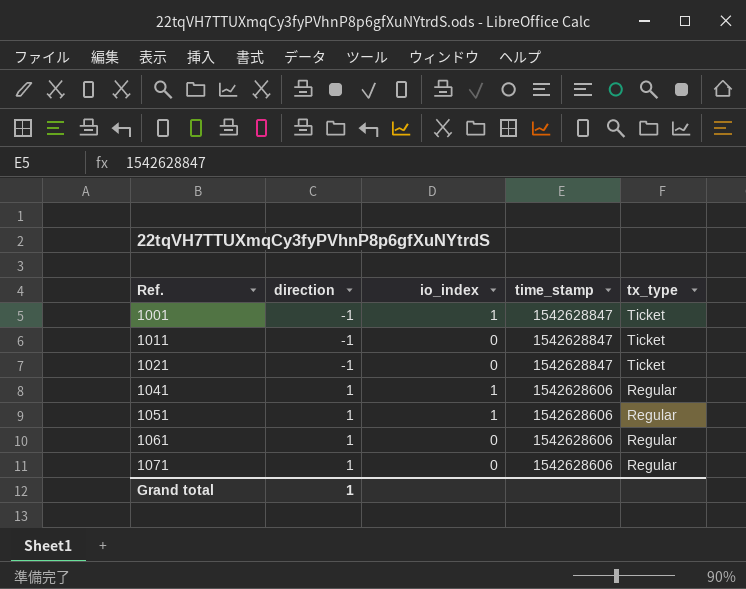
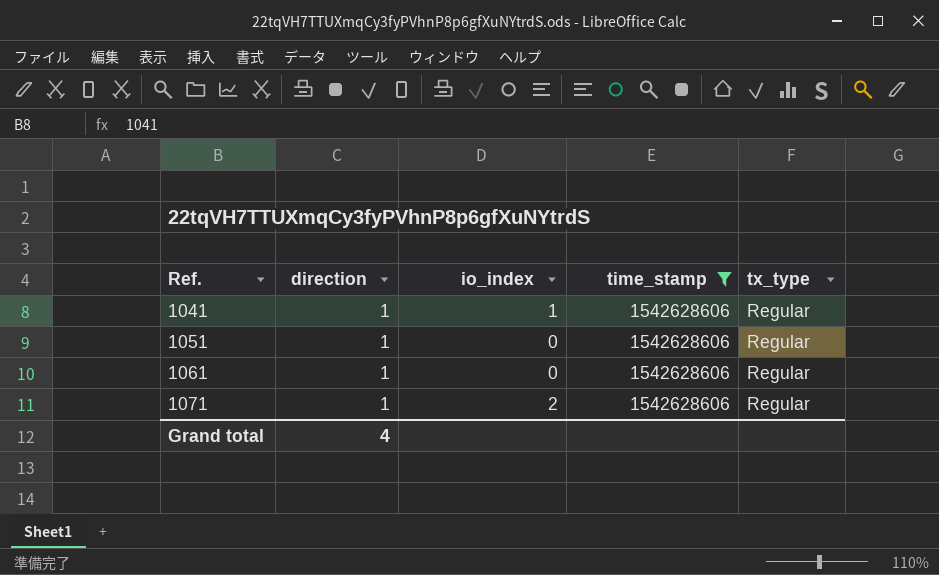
filter: none -> time_stamp = 1542628606
1051 | io_index: 1 -> 0
1071 | io_index: 0 -> 2
Grand total | direction: 1 -> 4

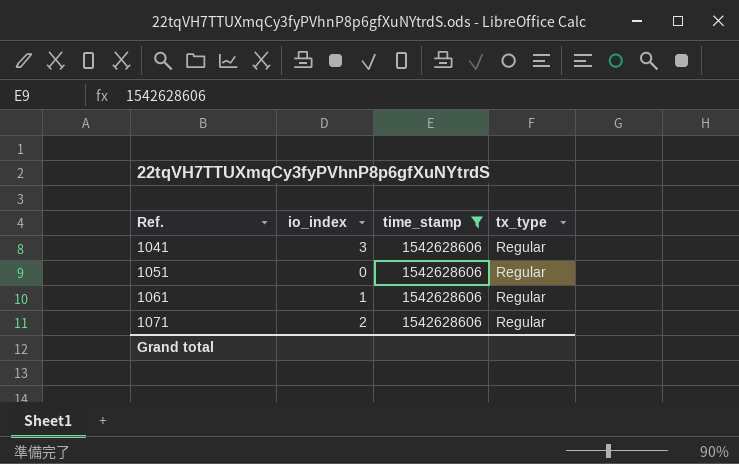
column direction | position: 2 -> none
1041 | io_index: 1 -> 3
1061 | io_index: 0 -> 1

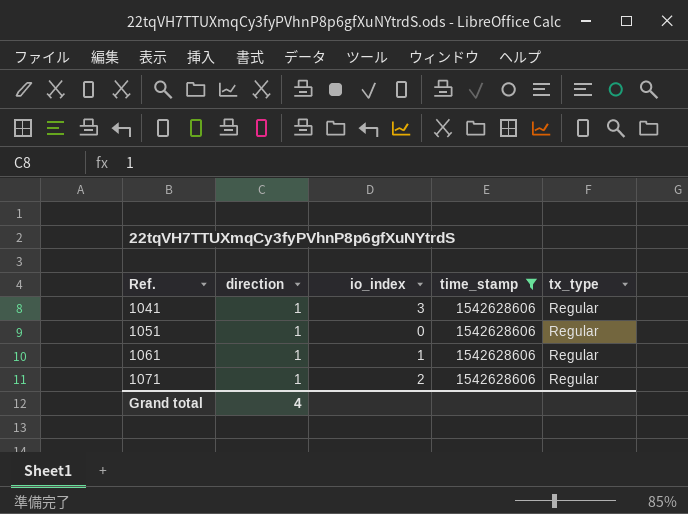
column direction | position: none -> 2

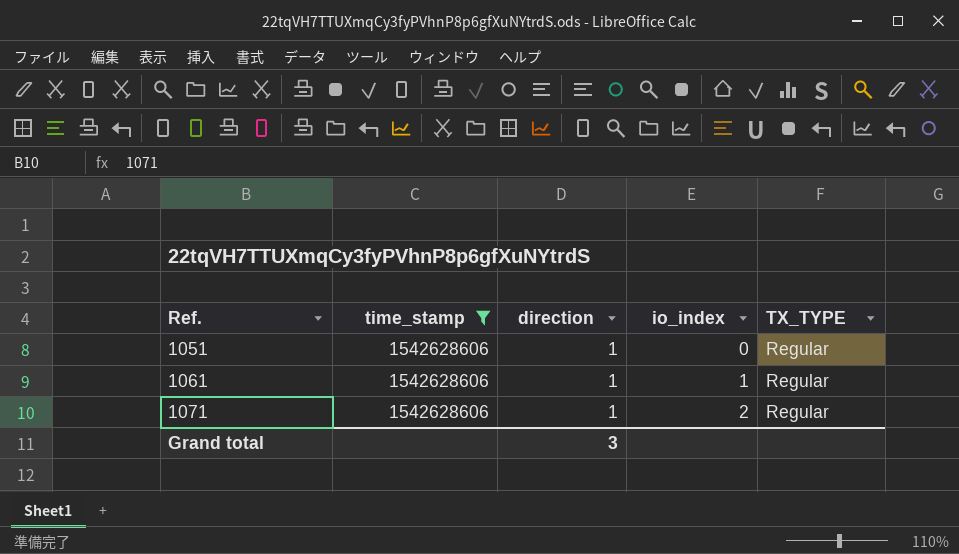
column time_stamp | position: 4 -> 2
column name: tx_type -> TX_TYPE
row 1041: 1 | 3 | 1542628606 | Regular -> none
Grand total | direction: 4 -> 3

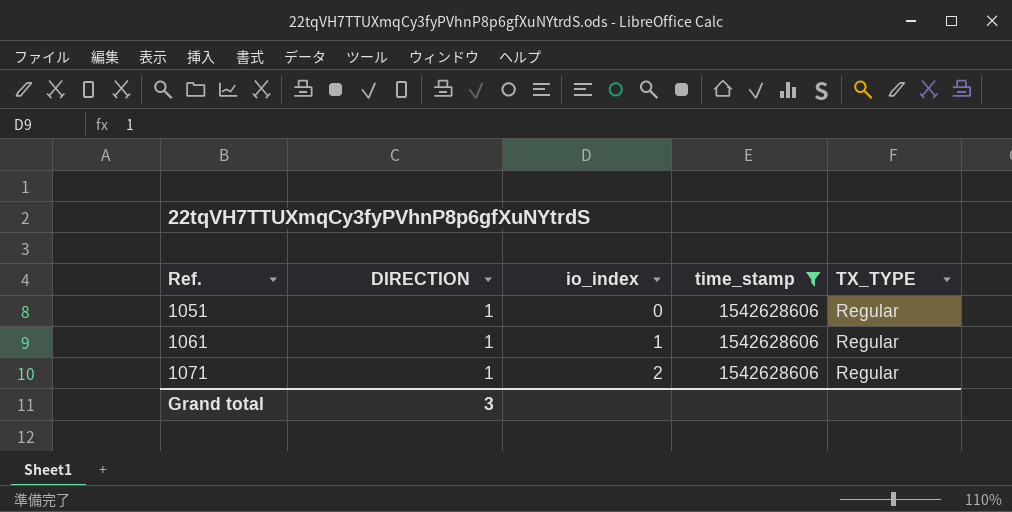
column name: direction -> DIRECTION
column time_stamp | position: 2 -> 4

